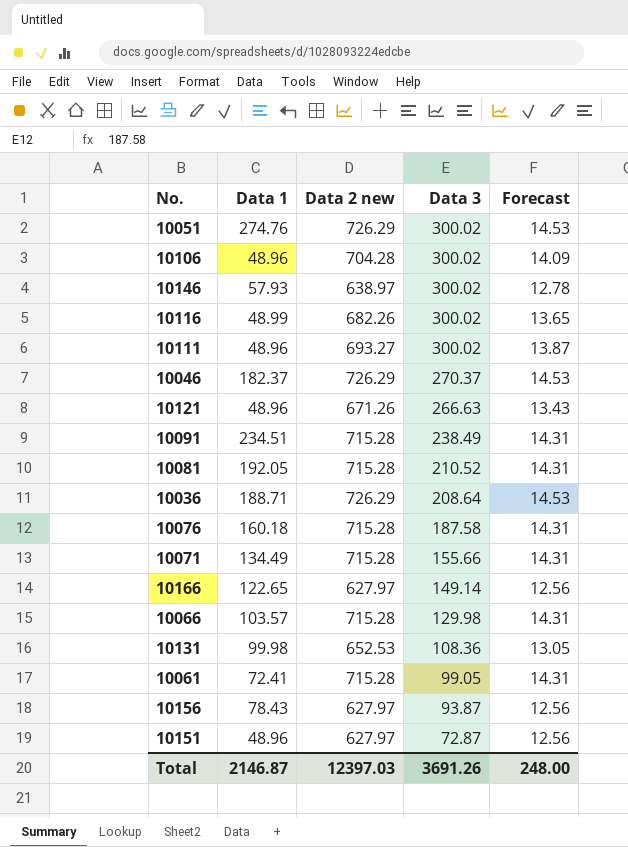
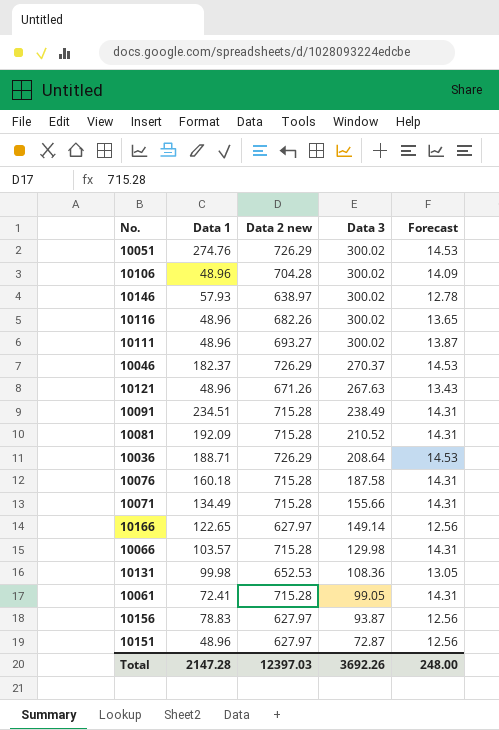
10116 | Data 1: 48.99 -> 48.96
10121 | Data 3: 266.63 -> 267.63
10081 | Data 1: 192.05 -> 192.09
10156 | Data 1: 78.43 -> 78.83
Total | Data 1: 2146.87 -> 2147.28
Total | Data 3: 3691.26 -> 3692.26

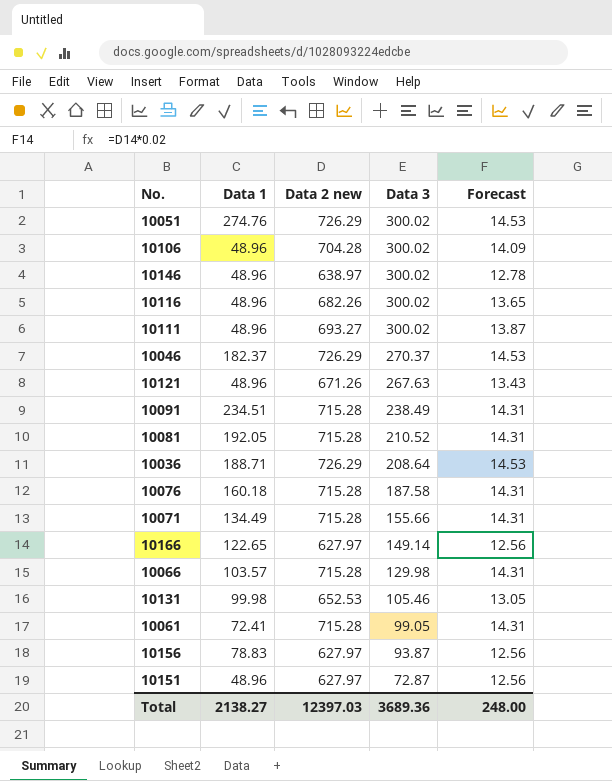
10146 | Data 1: 57.93 -> 48.96
10081 | Data 1: 192.09 -> 192.05
10131 | Data 3: 108.36 -> 105.46
Total | Data 1: 2147.28 -> 2138.27
Total | Data 3: 3692.26 -> 3689.36

